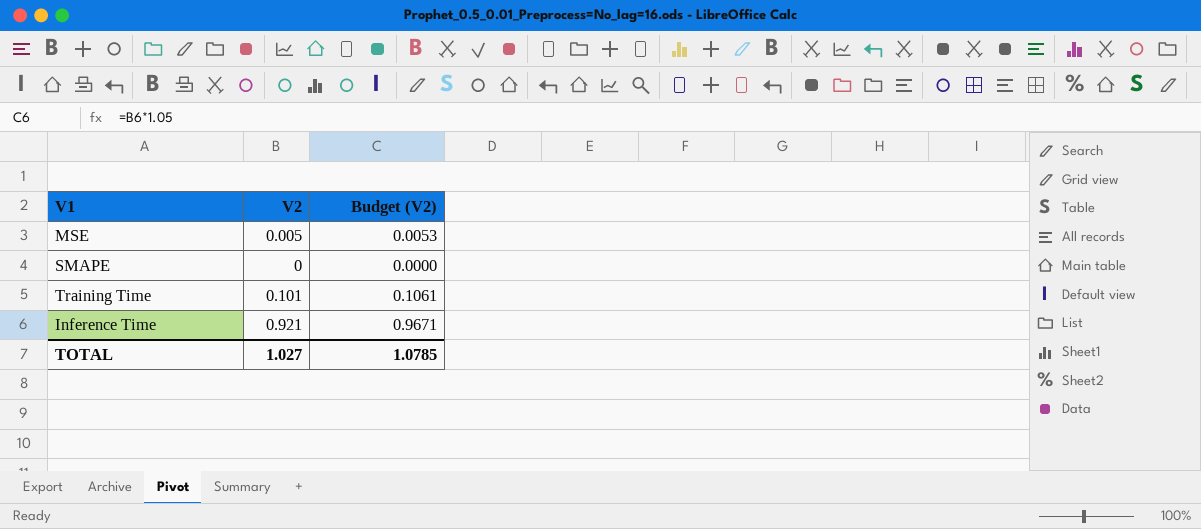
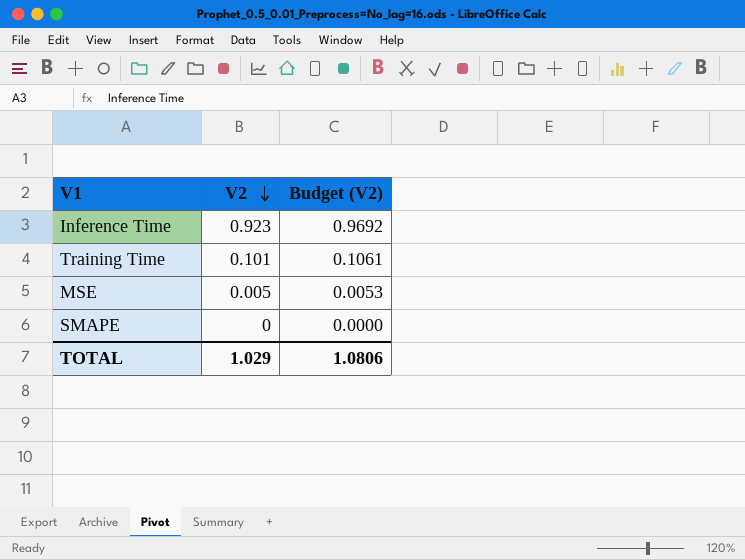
row order: none -> V2 descending
Inference Time | V2: 0.921 -> 0.923
Inference Time | Budget (V2): 0.9671 -> 0.9692
TOTAL | V2: 1.027 -> 1.029
TOTAL | Budget (V2): 1.0785 -> 1.0806

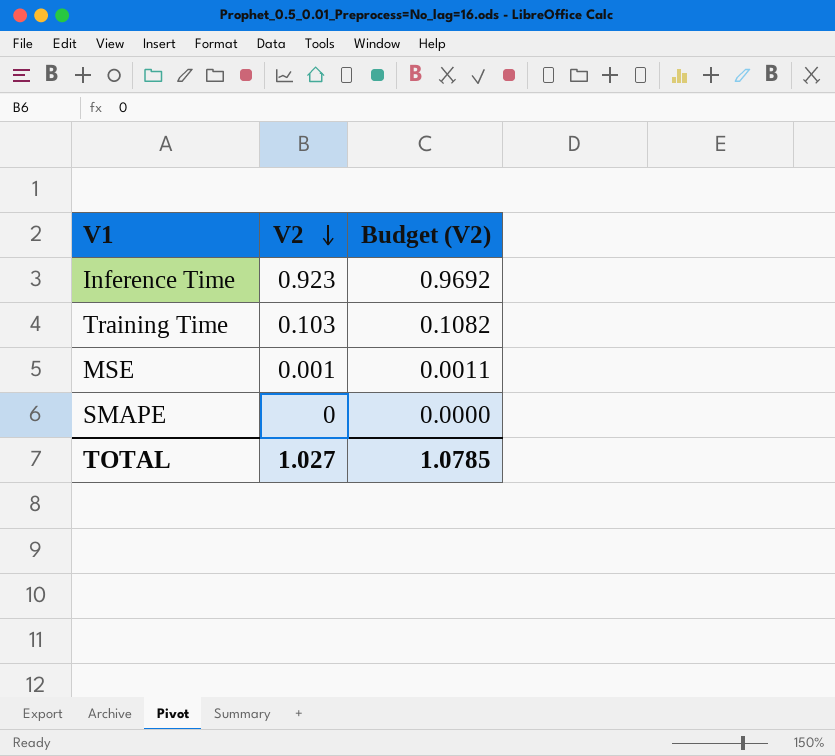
Training Time | V2: 0.101 -> 0.103
Training Time | Budget (V2): 0.1061 -> 0.1082
MSE | V2: 0.005 -> 0.001
MSE | Budget (V2): 0.0053 -> 0.0011
TOTAL | V2: 1.029 -> 1.027
TOTAL | Budget (V2): 1.0806 -> 1.0785

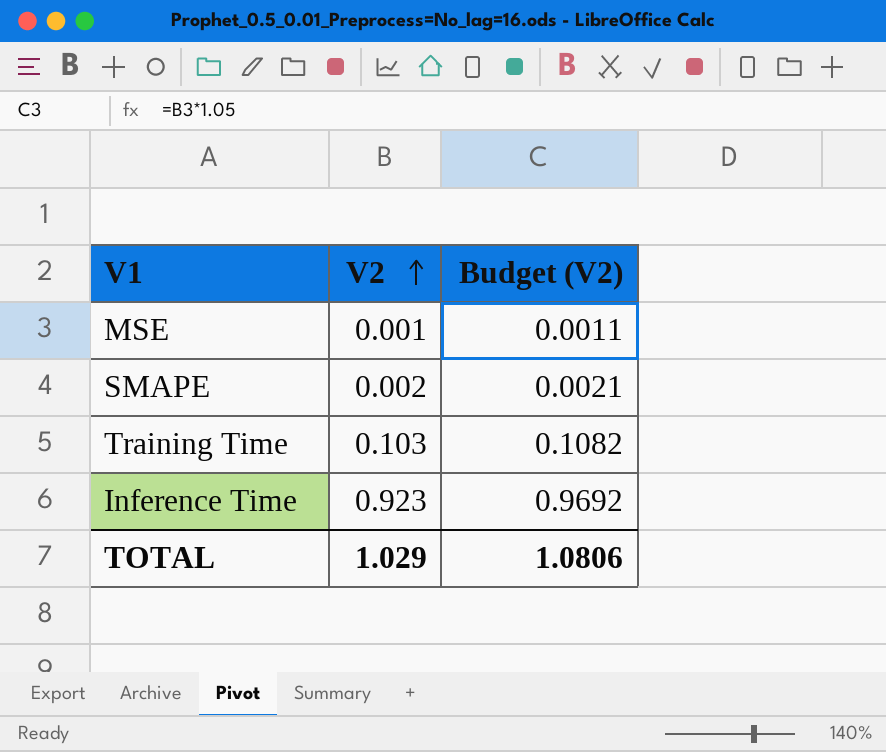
row order: V2 descending -> V2 ascending
SMAPE | V2: 0 -> 0.002
SMAPE | Budget (V2): 0.0000 -> 0.0021
TOTAL | V2: 1.027 -> 1.029
TOTAL | Budget (V2): 1.0785 -> 1.0806

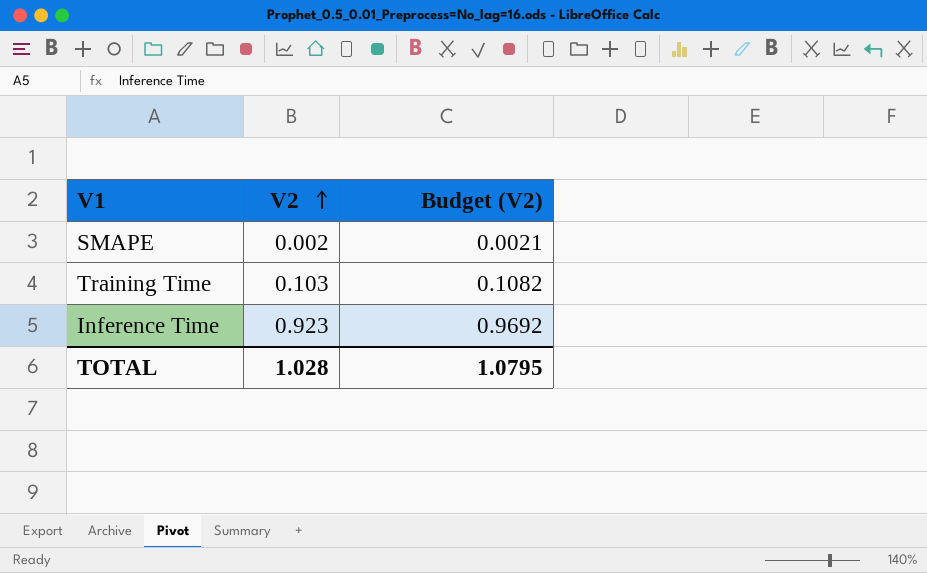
row MSE: 0.001 | 0.0011 -> none
TOTAL | V2: 1.029 -> 1.028
TOTAL | Budget (V2): 1.0806 -> 1.0795

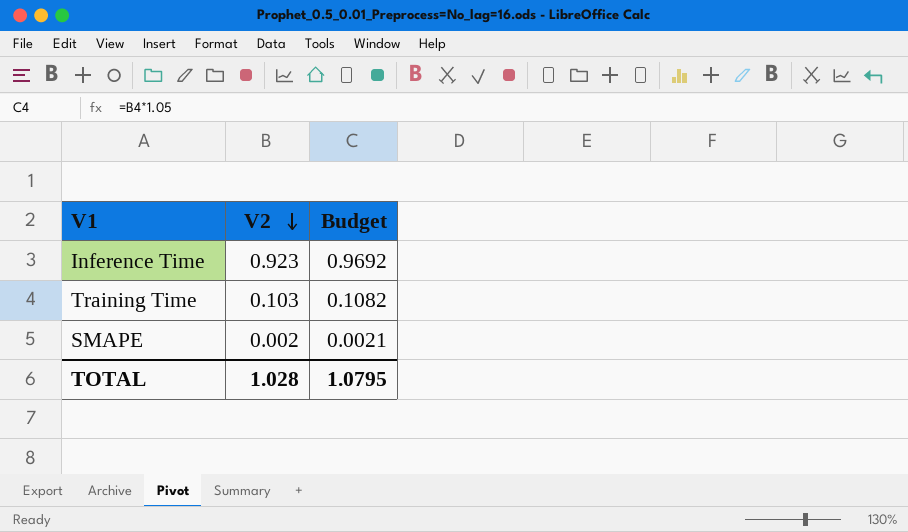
row order: V2 ascending -> V2 descending
column name: Budget (V2) -> Budget

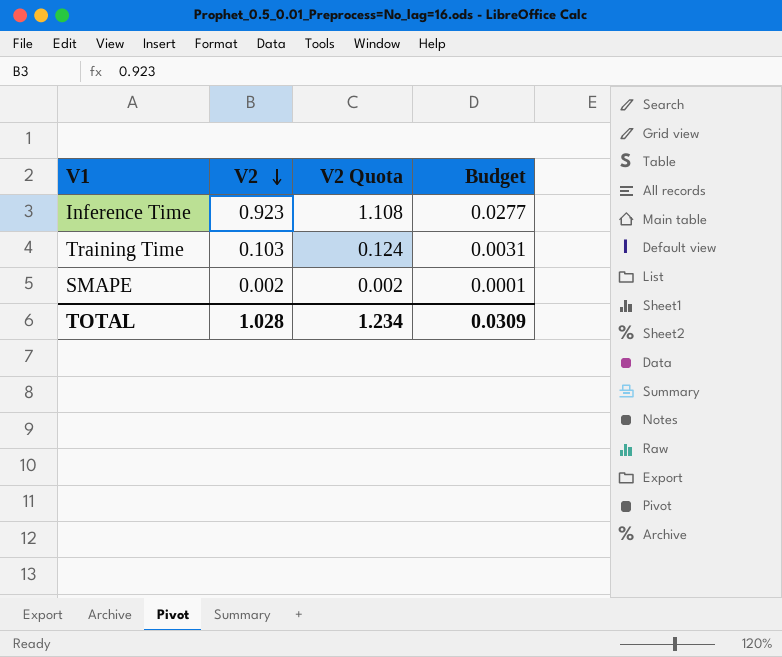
column V2 Quota | formula: none -> [V2] * 1.2
column Budget | formula: [V2] * 1.05 -> [V2] * 0.03
TOTAL | Budget: 1.0795 -> 0.0309

